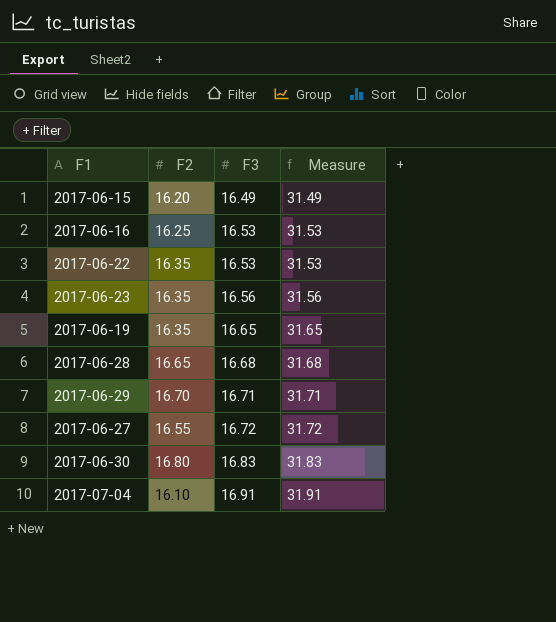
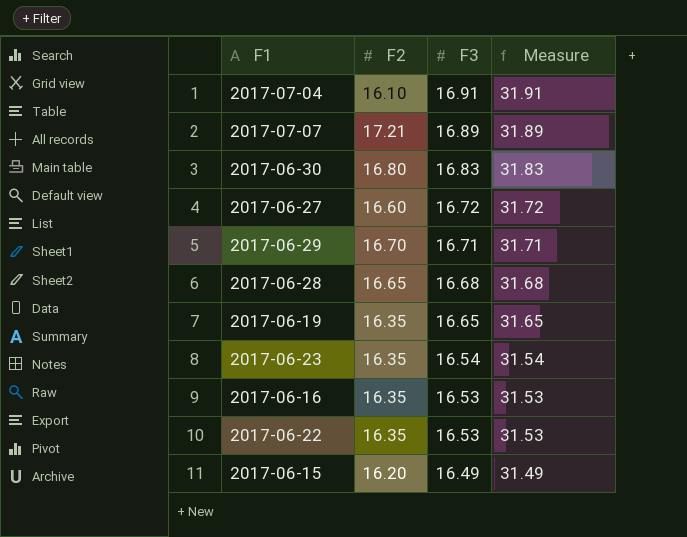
row order: F3 ascending -> F3 descending
row 2017-07-07: none -> 17.21 | 16.89 | 31.89
2017-06-27 | F2: 16.55 -> 16.60
2017-06-23 | F3: 16.56 -> 16.54
2017-06-23 | Measure: 31.56 -> 31.54
2017-06-16 | F2: 16.25 -> 16.35

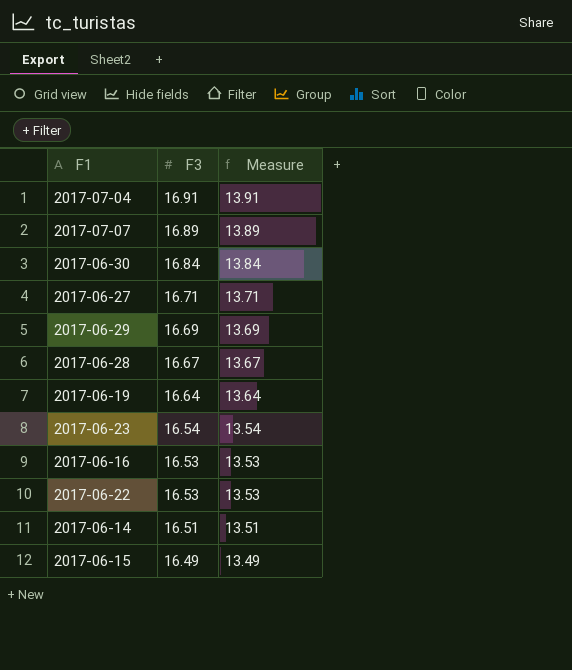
column F2 | position: 2 -> none
column Measure | formula: [F3] + 15 -> [F3] - 3
2017-06-30 | F3: 16.83 -> 16.84
2017-06-27 | F3: 16.72 -> 16.71
2017-06-29 | F3: 16.71 -> 16.69
2017-06-28 | F3: 16.68 -> 16.67
2017-06-19 | F3: 16.65 -> 16.64
row 2017-06-14: none -> 16.51 | 13.51

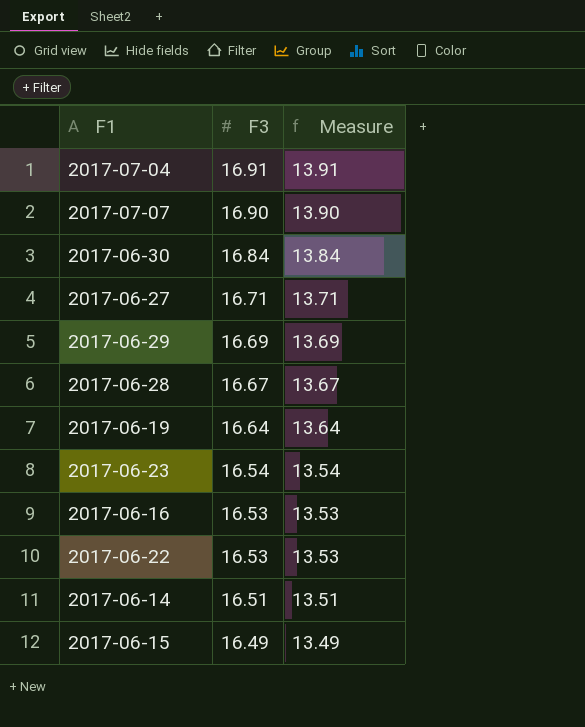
2017-07-07 | F3: 16.89 -> 16.90
2017-07-07 | Measure: 13.89 -> 13.90

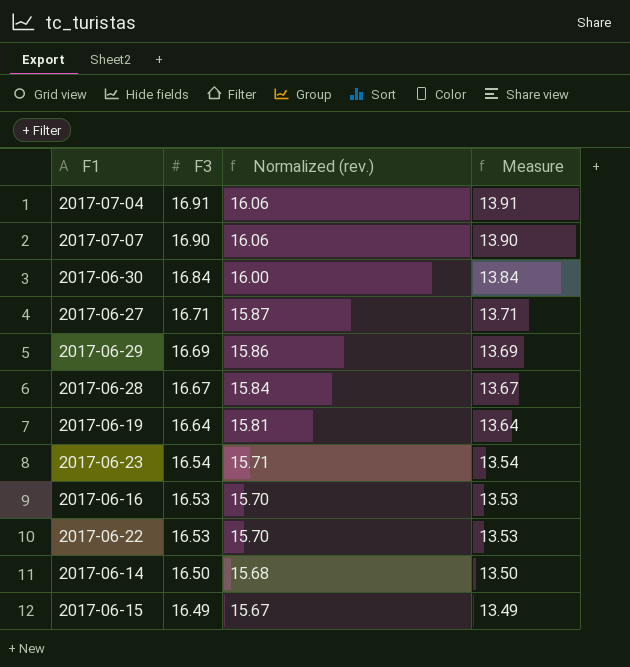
column Normalized (rev.) | formula: none -> [F3] * 0.95
2017-06-14 | F3: 16.51 -> 16.50
2017-06-14 | Measure: 13.51 -> 13.50

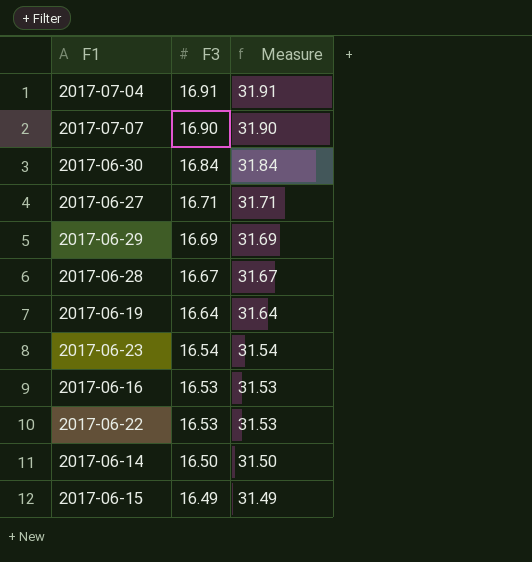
column Normalized (rev.) | formula: [F3] * 0.95 -> none
column Measure | formula: [F3] - 3 -> [F3] + 15

